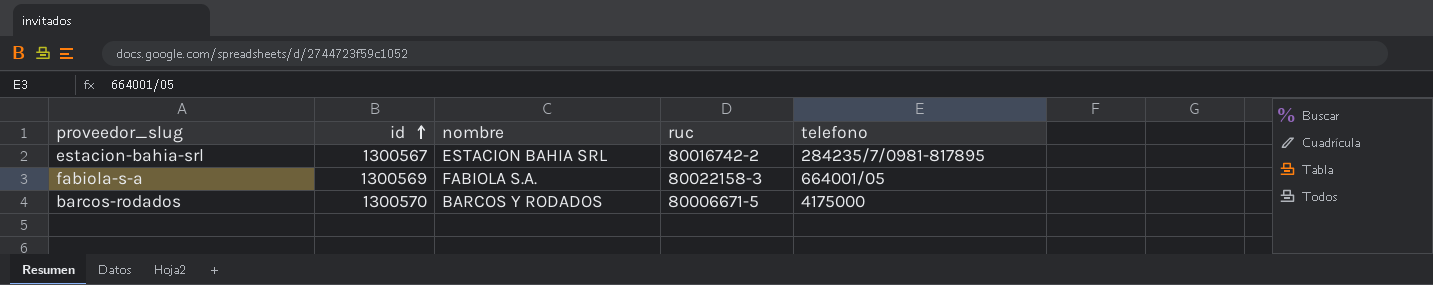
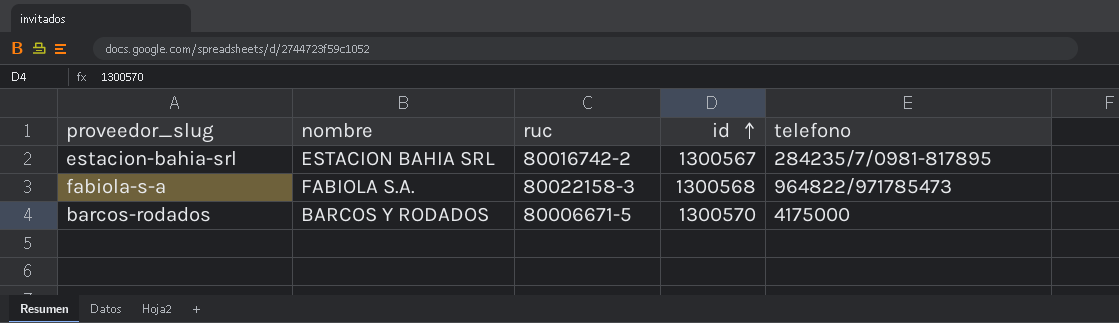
column id | position: 2 -> 4
fabiola-s-a | id: 1300569 -> 1300568
fabiola-s-a | telefono: 664001/05 -> 964822/971785473

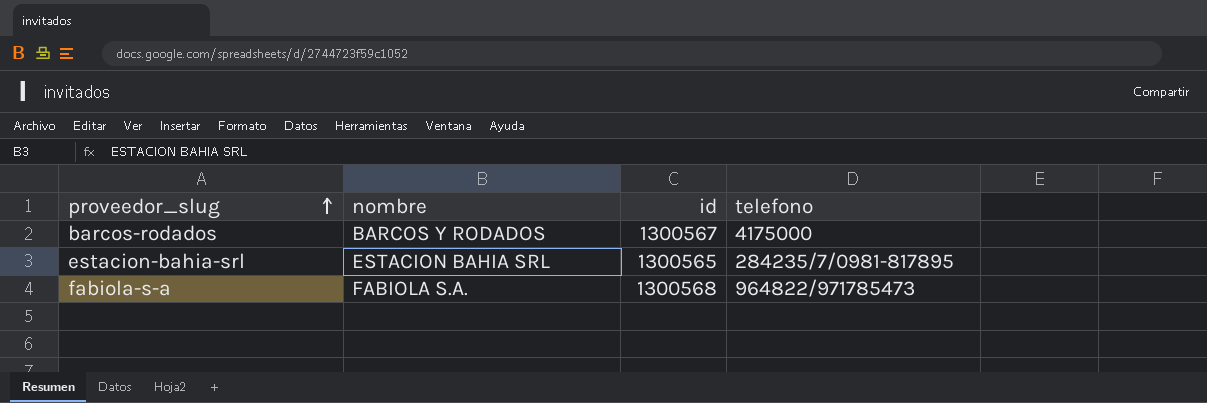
row order: id ascending -> proveedor_slug ascending
column ruc | position: 3 -> none
barcos-rodados | id: 1300570 -> 1300567
estacion-bahia-srl | id: 1300567 -> 1300565

